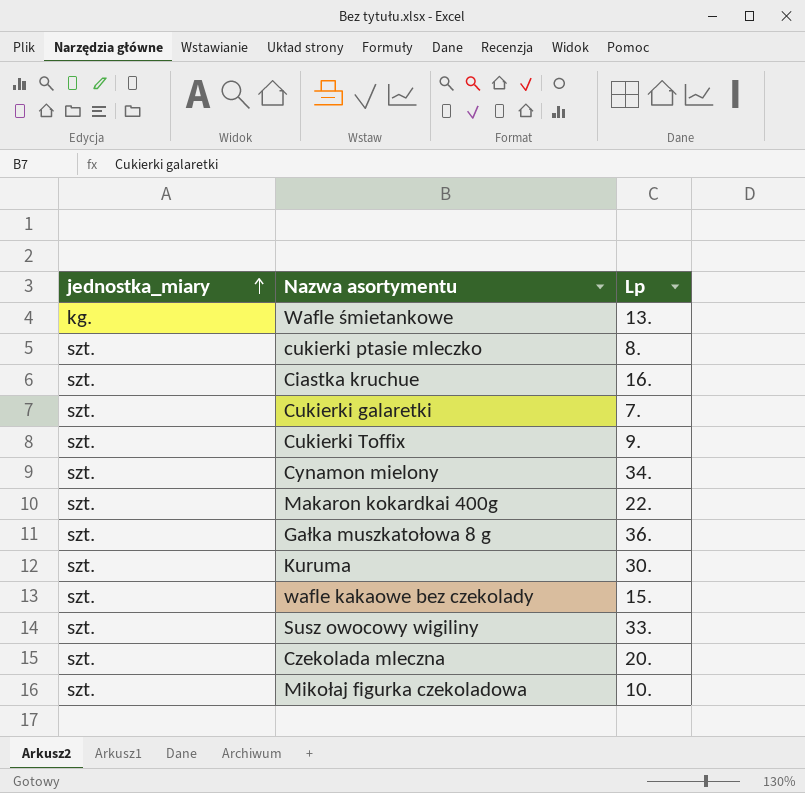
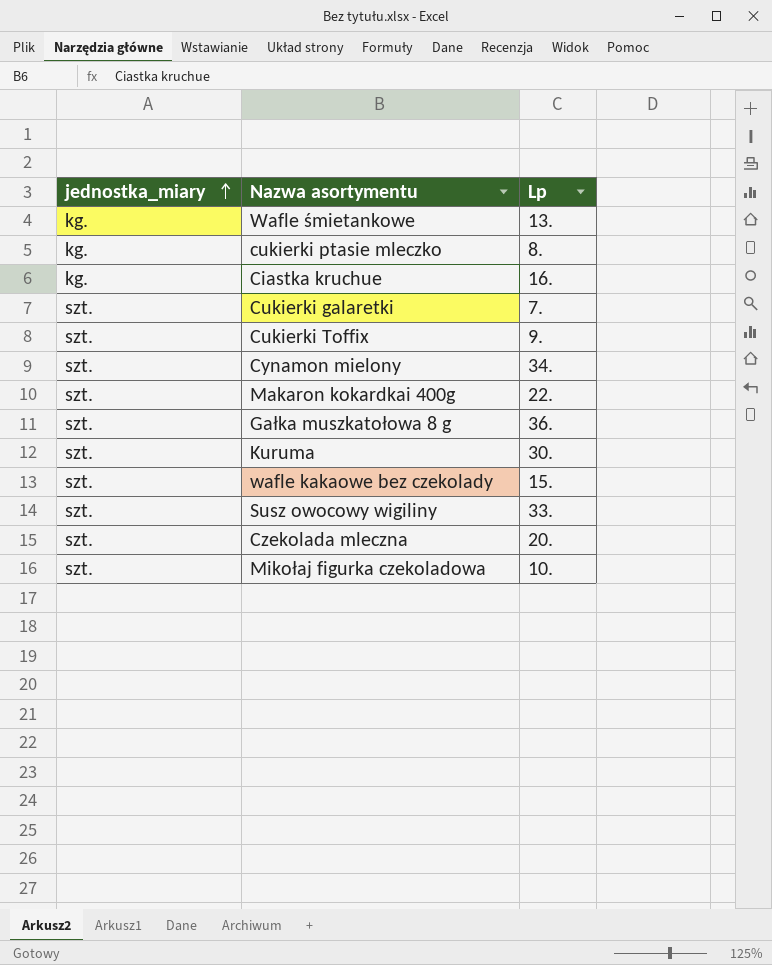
cukierki ptasie mleczko | jednostka_miary: szt. -> kg.
Ciastka kruchue | jednostka_miary: szt. -> kg.

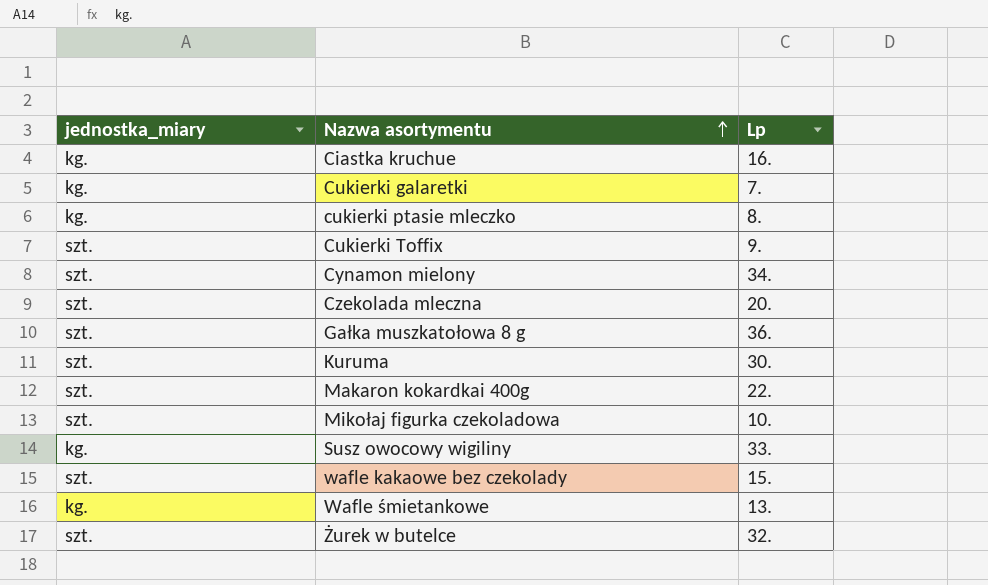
row order: jednostka_miary ascending -> Nazwa asortymentu ascending
Cukierki galaretki | jednostka_miary: szt. -> kg.
Susz owocowy wigiliny | jednostka_miary: szt. -> kg.
row Żurek w butelce: none -> szt. | 32.

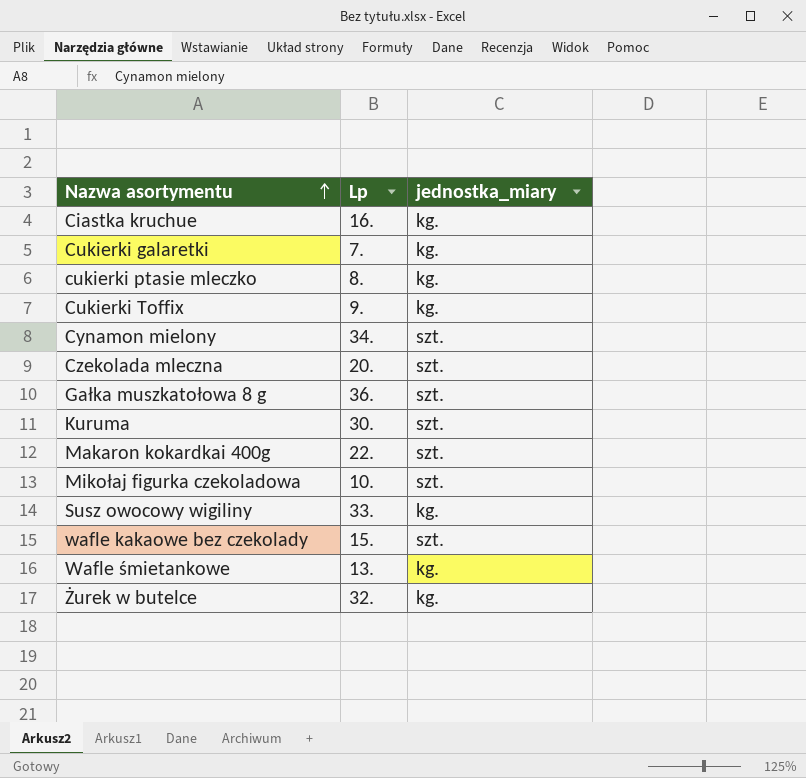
column jednostka_miary | position: 1 -> 3
Cukierki Toffix | jednostka_miary: szt. -> kg.
Żurek w butelce | jednostka_miary: szt. -> kg.

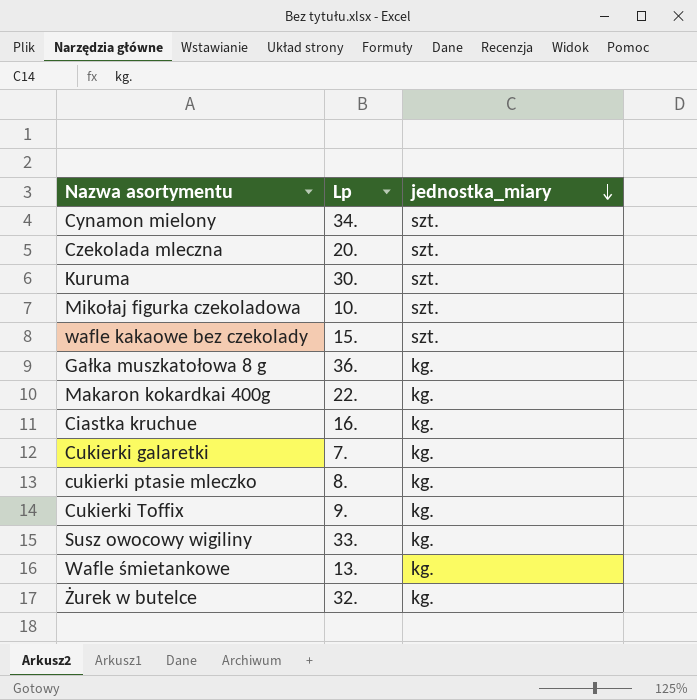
row order: Nazwa asortymentu ascending -> jednostka_miary descending
Gałka muszkatołowa 8 g | jednostka_miary: szt. -> kg.
Makaron kokardkai 400g | jednostka_miary: szt. -> kg.

